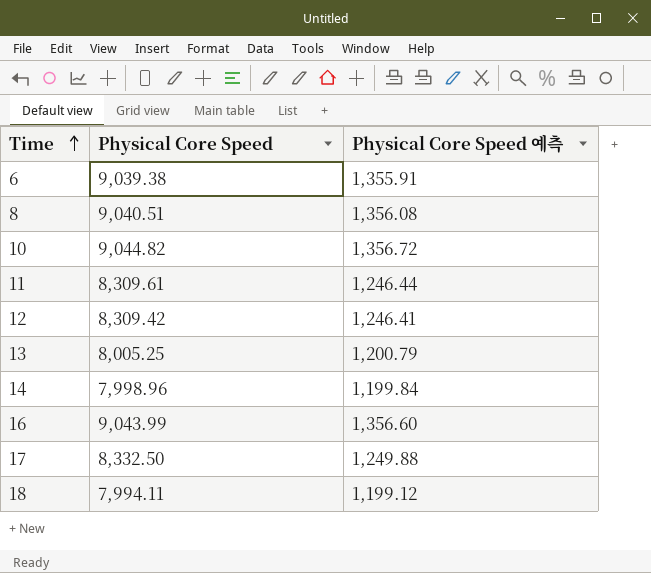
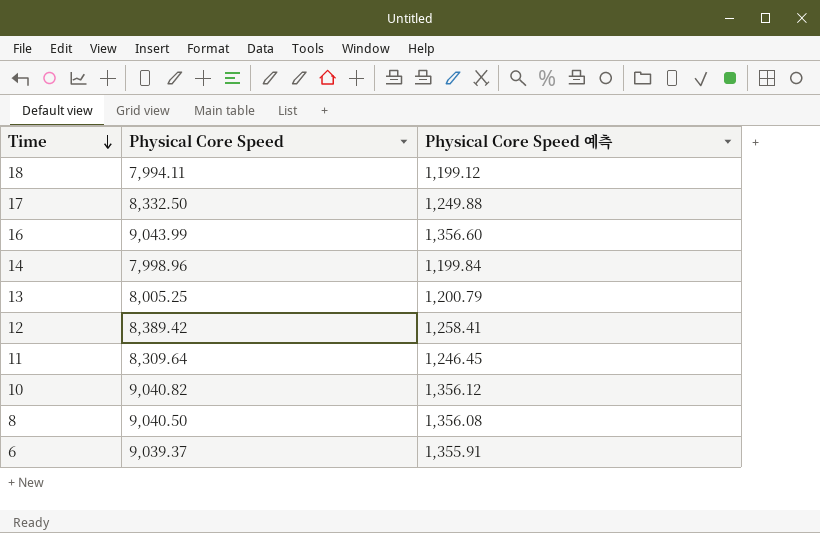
row order: Time ascending -> Time descending
12 | Physical Core Speed: 8,309.42 -> 8,389.42
12 | Physical Core Speed 예측: 1,246.41 -> 1,258.41
11 | Physical Core Speed: 8,309.61 -> 8,309.64
11 | Physical Core Speed 예측: 1,246.44 -> 1,246.45
10 | Physical Core Speed: 9,044.82 -> 9,040.82
10 | Physical Core Speed 예측: 1,356.72 -> 1,356.12
8 | Physical Core Speed: 9,040.51 -> 9,040.50
6 | Physical Core Speed: 9,039.38 -> 9,039.37

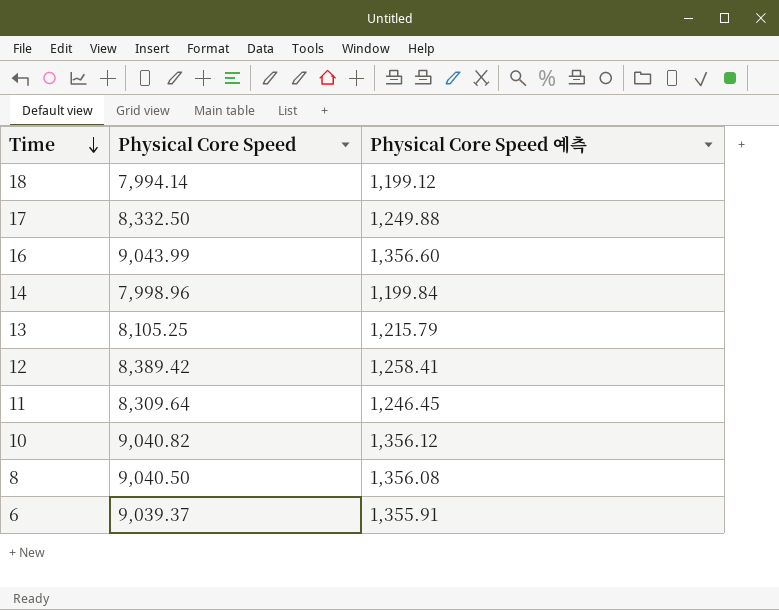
18 | Physical Core Speed: 7,994.11 -> 7,994.14
13 | Physical Core Speed: 8,005.25 -> 8,105.25
13 | Physical Core Speed 예측: 1,200.79 -> 1,215.79

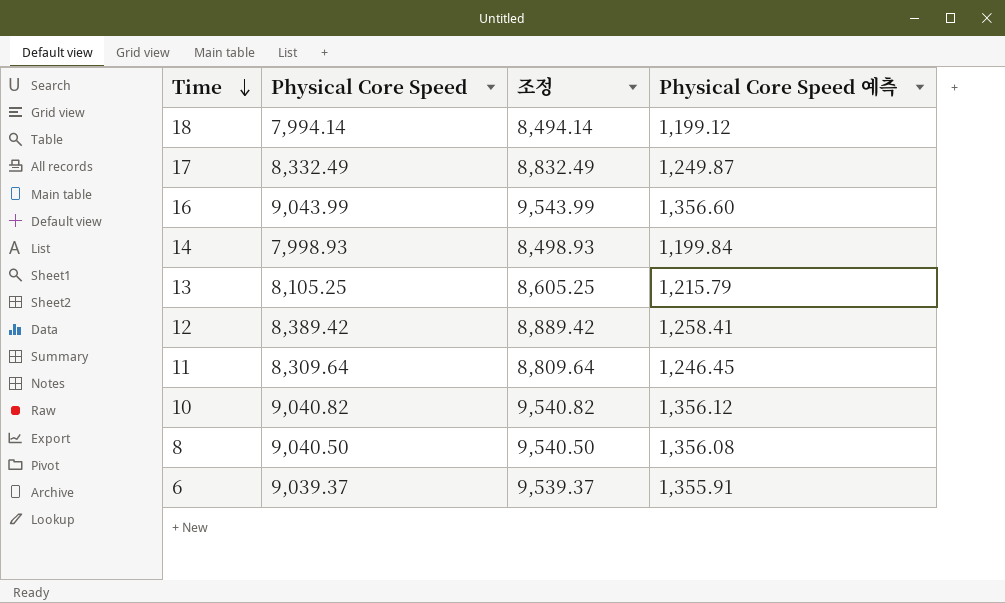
column 조정 | formula: none -> [Physical Core Speed] + 500
17 | Physical Core Speed: 8,332.50 -> 8,332.49
17 | Physical Core Speed 예측: 1,249.88 -> 1,249.87
14 | Physical Core Speed: 7,998.96 -> 7,998.93

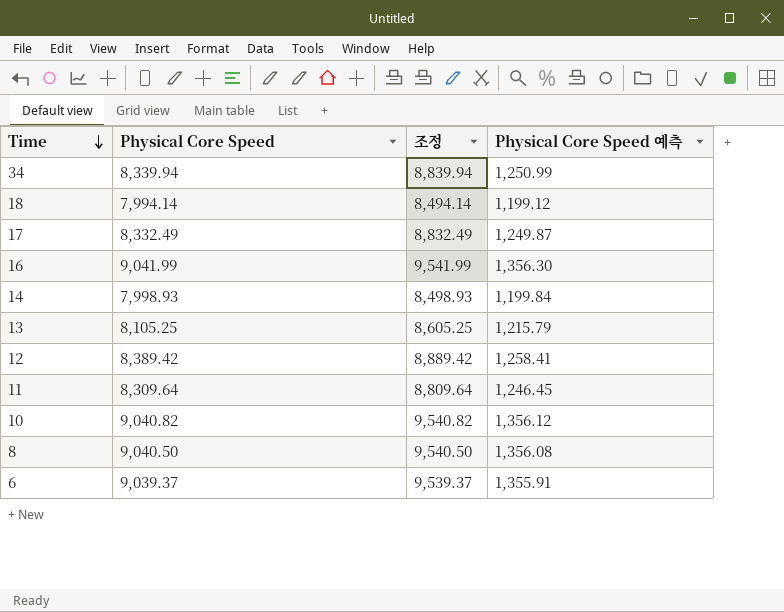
row 34: none -> 8,339.94 | 8,839.94 | 1,250.99
16 | Physical Core Speed: 9,043.99 -> 9,041.99
16 | 조정: 9,543.99 -> 9,541.99
16 | Physical Core Speed 예측: 1,356.60 -> 1,356.30

